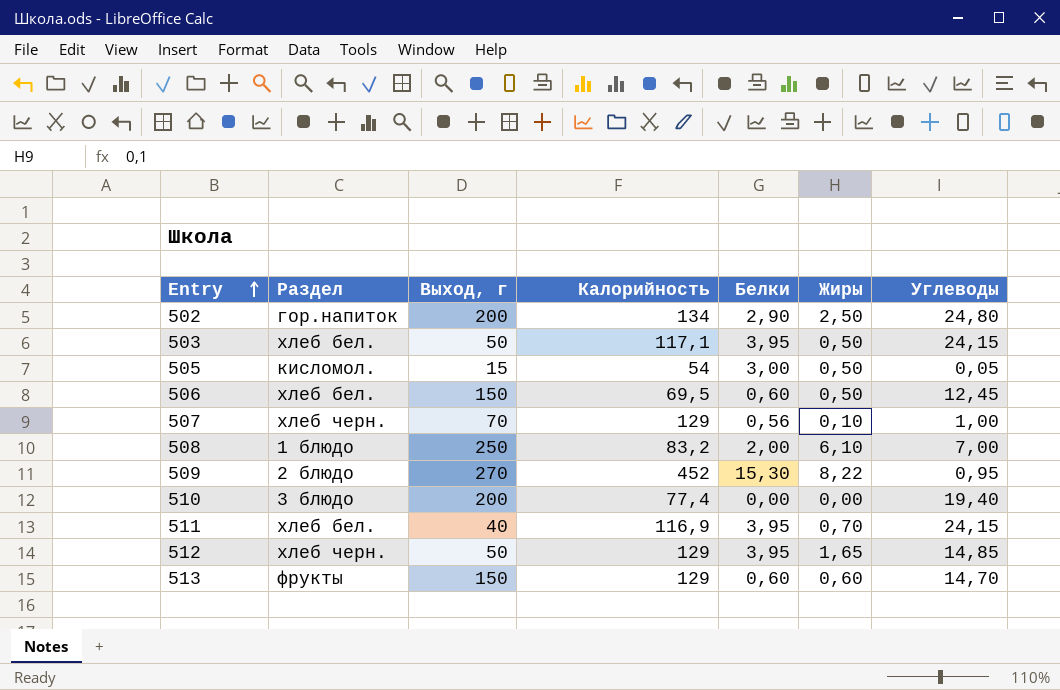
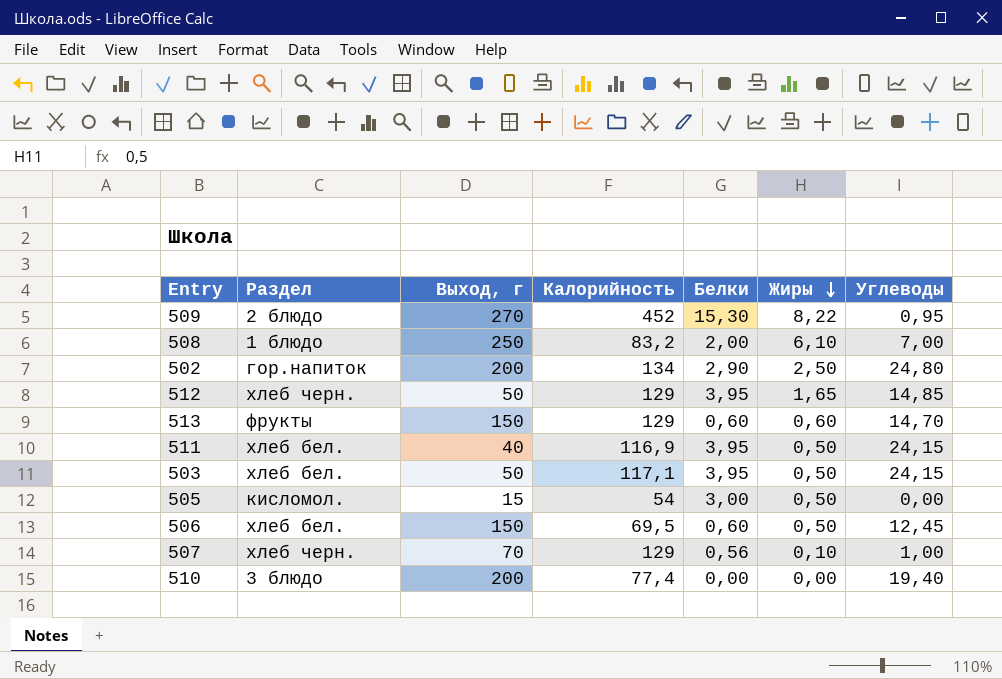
row order: Entry ascending -> Жиры descending
511 | Жиры: 0,70 -> 0,50
505 | Углеводы: 0,05 -> 0,00

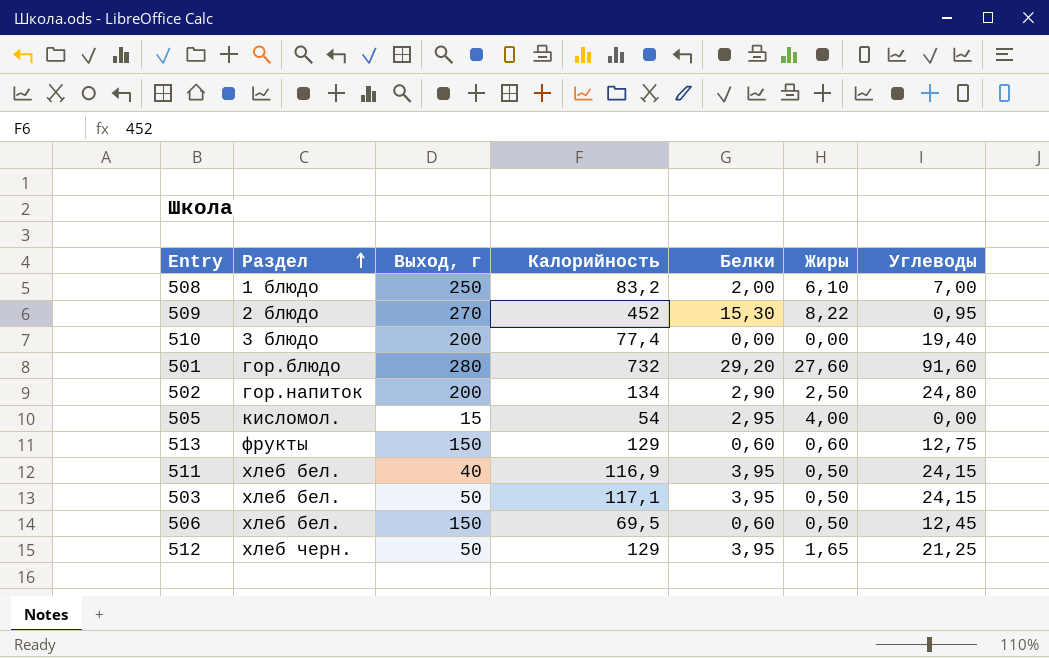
row order: Жиры descending -> Раздел ascending
row 507: хлеб черн. | 70 | 129 | 0,56 | 0,10 | 1,00 -> none
row 501: none -> гор.блюдо | 280 | 732 | 29,20 | 27,60 | 91,60
505 | Белки: 3,00 -> 2,95
505 | Жиры: 0,50 -> 4,00
513 | Углеводы: 14,70 -> 12,75
512 | Углеводы: 14,85 -> 21,25

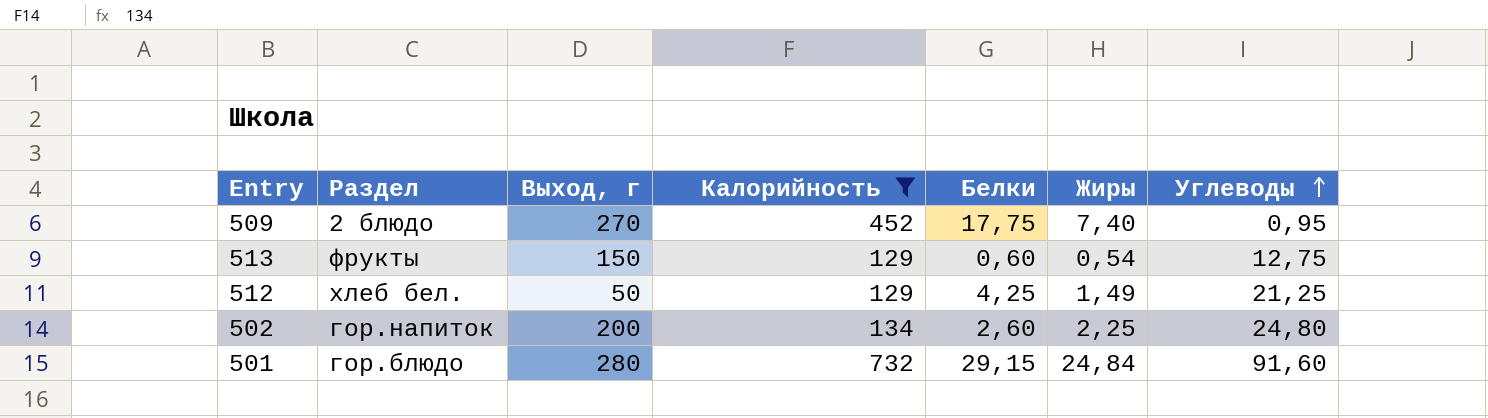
filter: none -> Калорийность >= 129
row order: Раздел ascending -> Углеводы ascending
509 | Белки: 15,30 -> 17,75
509 | Жиры: 8,22 -> 7,40
513 | Жиры: 0,60 -> 0,54
512 | Раздел: хлеб черн. -> хлеб бел.
512 | Белки: 3,95 -> 4,25
512 | Жиры: 1,65 -> 1,49
502 | Белки: 2,90 -> 2,60
502 | Жиры: 2,50 -> 2,25
501 | Белки: 29,20 -> 29,15
501 | Жиры: 27,60 -> 24,84

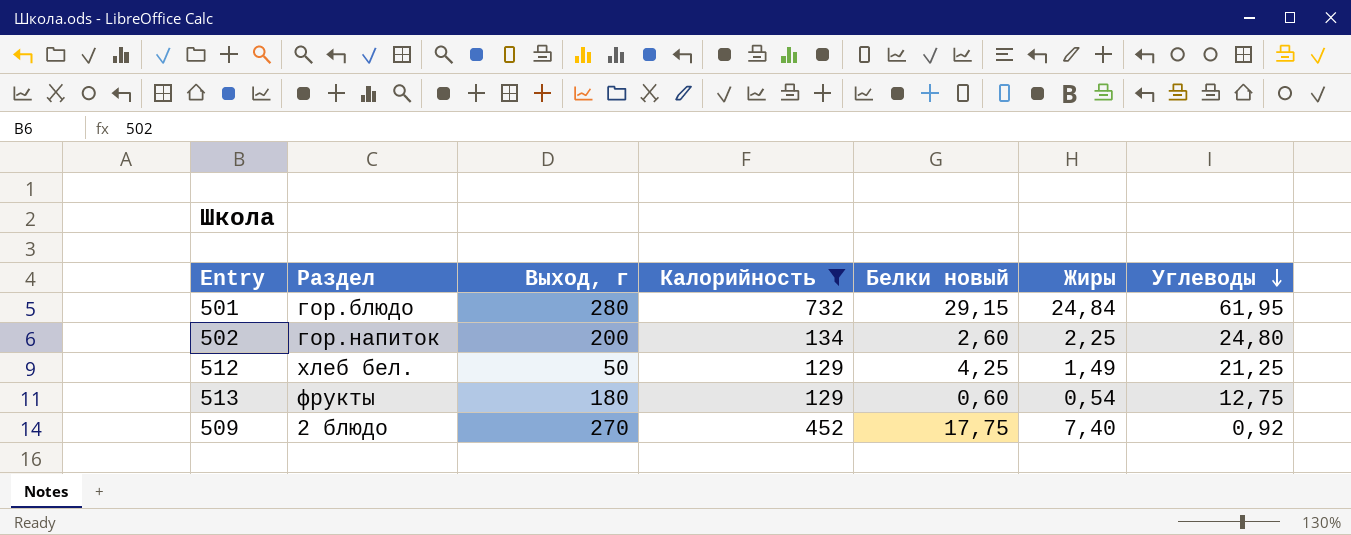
row order: Углеводы ascending -> Углеводы descending
column name: Белки -> Белки новый
501 | Углеводы: 91,60 -> 61,95
513 | Выход, г: 150 -> 180
509 | Углеводы: 0,95 -> 0,92

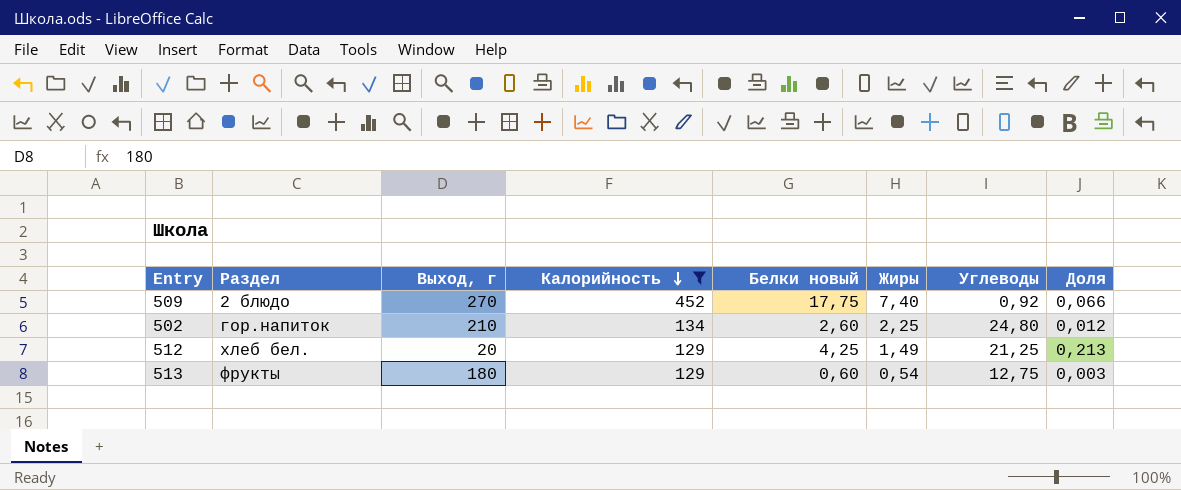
row order: Углеводы descending -> Калорийность descending
column Доля | formula: none -> [Белки новый] / [Выход, г]
row 501: гор.блюдо | 280 | 732 | 29,15 | 24,84 | 61,95 -> none
502 | Выход, г: 200 -> 210
512 | Выход, г: 50 -> 20

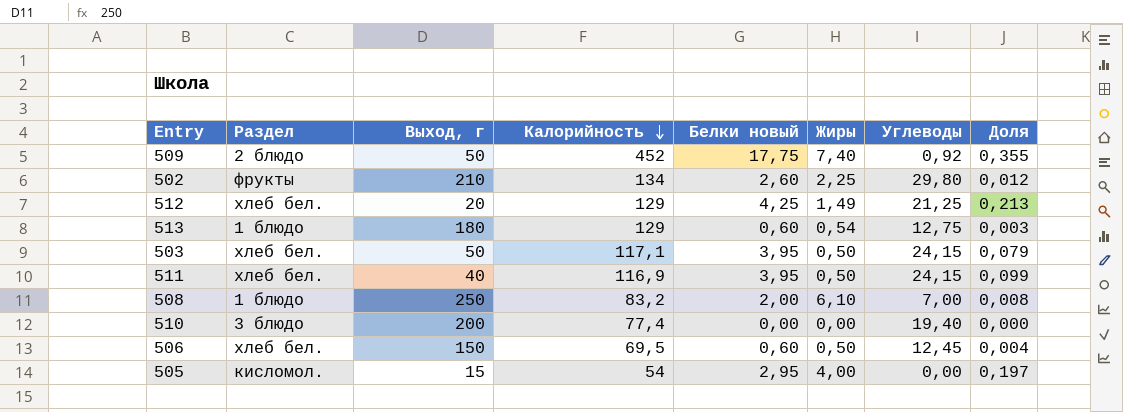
filter: Калорийность >= 129 -> none
509 | Выход, г: 270 -> 50
509 | Доля: 0,066 -> 0,355
502 | Раздел: гор.напиток -> фрукты
502 | Углеводы: 24,80 -> 29,80
513 | Раздел: фрукты -> 1 блюдо

